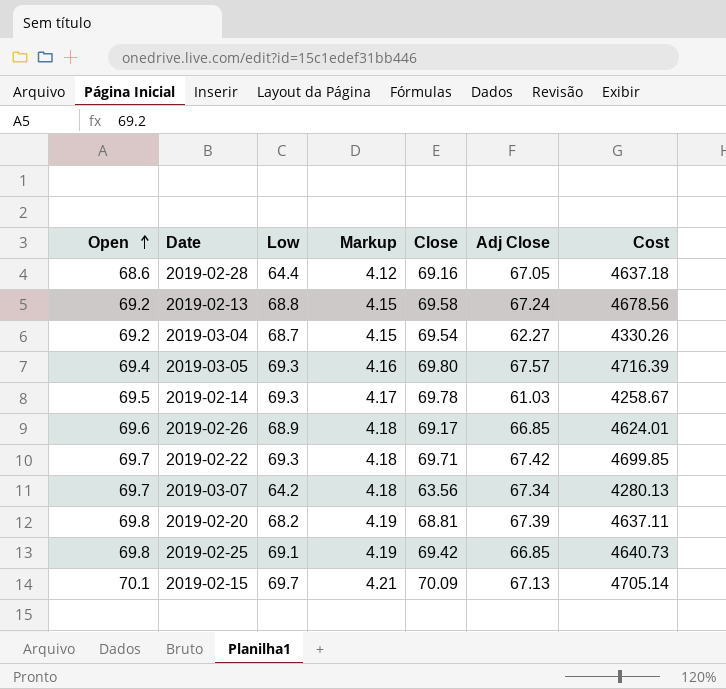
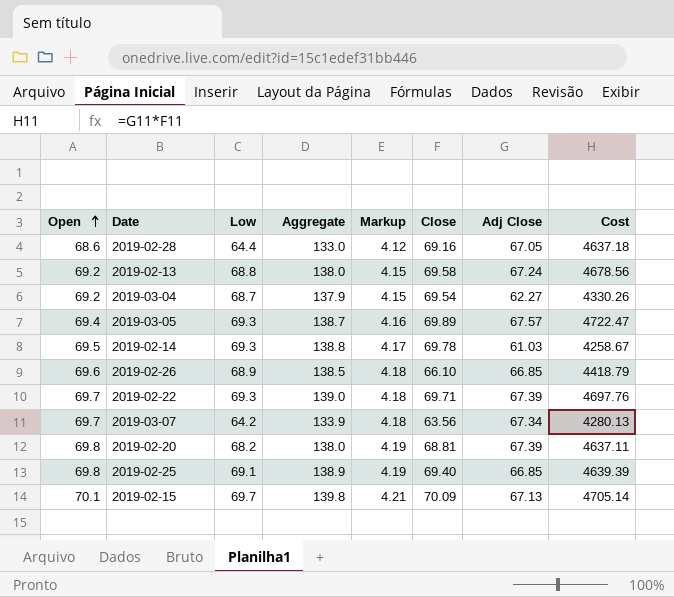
column Aggregate | formula: none -> [Open] + [Low]
2019-03-05 | Close: 69.80 -> 69.89
2019-03-05 | Cost: 4716.39 -> 4722.47
2019-02-26 | Close: 69.17 -> 66.10
2019-02-26 | Cost: 4624.01 -> 4418.79
2019-02-22 | Adj Close: 67.42 -> 67.39
2019-02-22 | Cost: 4699.85 -> 4697.76
2019-02-25 | Close: 69.42 -> 69.40
2019-02-25 | Cost: 4640.73 -> 4639.39

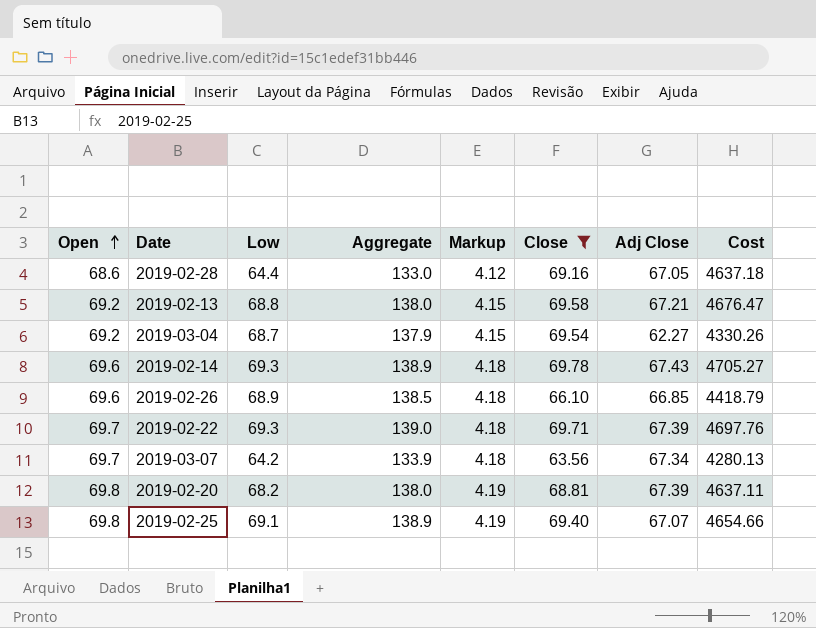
filter: none -> Close <= 69.78
2019-02-13 | Adj Close: 67.24 -> 67.21
2019-02-13 | Cost: 4678.56 -> 4676.47
2019-02-14 | Open: 69.5 -> 69.6
2019-02-14 | Aggregate: 138.8 -> 138.9
2019-02-14 | Markup: 4.17 -> 4.18
2019-02-14 | Adj Close: 61.03 -> 67.43
2019-02-14 | Cost: 4258.67 -> 4705.27
2019-02-25 | Adj Close: 66.85 -> 67.07
2019-02-25 | Cost: 4639.39 -> 4654.66

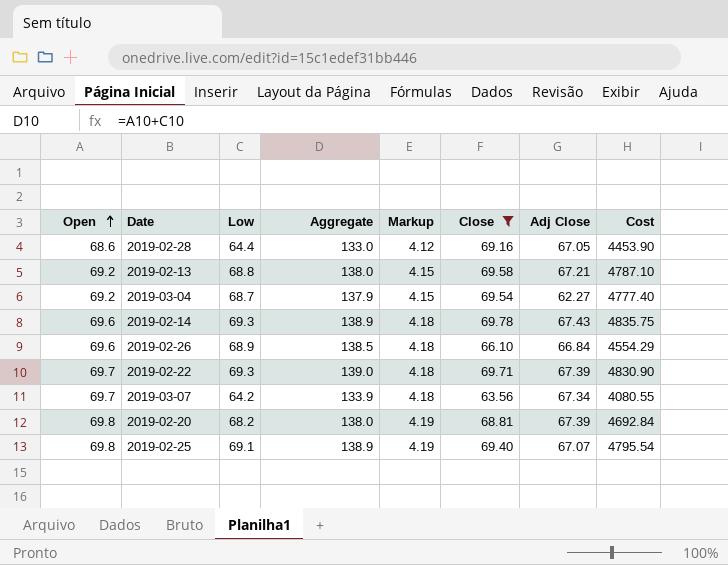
column Cost | formula: [Close] * [Adj Close] -> [Low] * [Close]
2019-02-26 | Adj Close: 66.85 -> 66.84

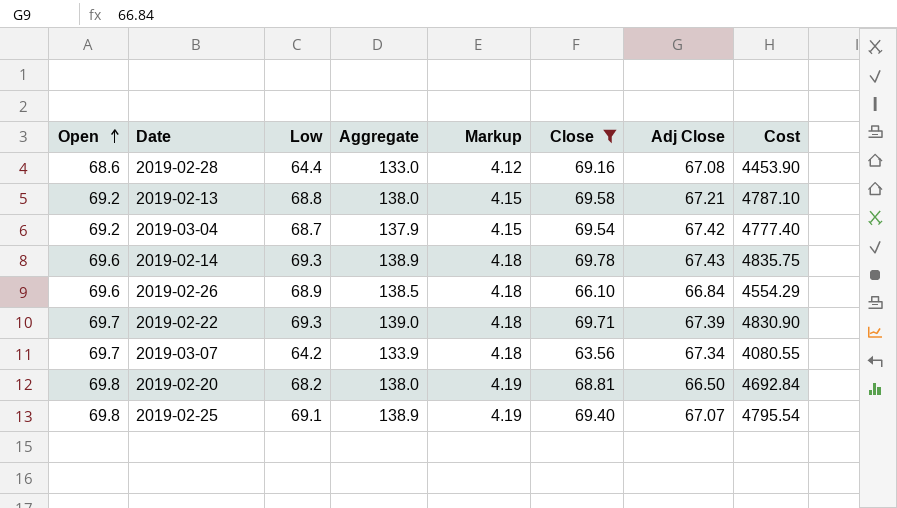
2019-02-28 | Adj Close: 67.05 -> 67.08
2019-03-04 | Adj Close: 62.27 -> 67.42
2019-02-20 | Adj Close: 67.39 -> 66.50

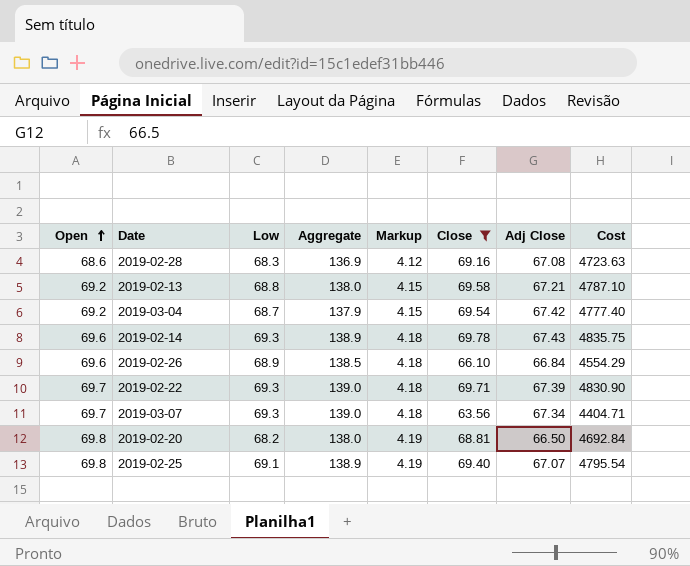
2019-02-28 | Low: 64.4 -> 68.3
2019-02-28 | Aggregate: 133.0 -> 136.9
2019-02-28 | Cost: 4453.90 -> 4723.63
2019-03-07 | Low: 64.2 -> 69.3
2019-03-07 | Aggregate: 133.9 -> 139.0
2019-03-07 | Cost: 4080.55 -> 4404.71

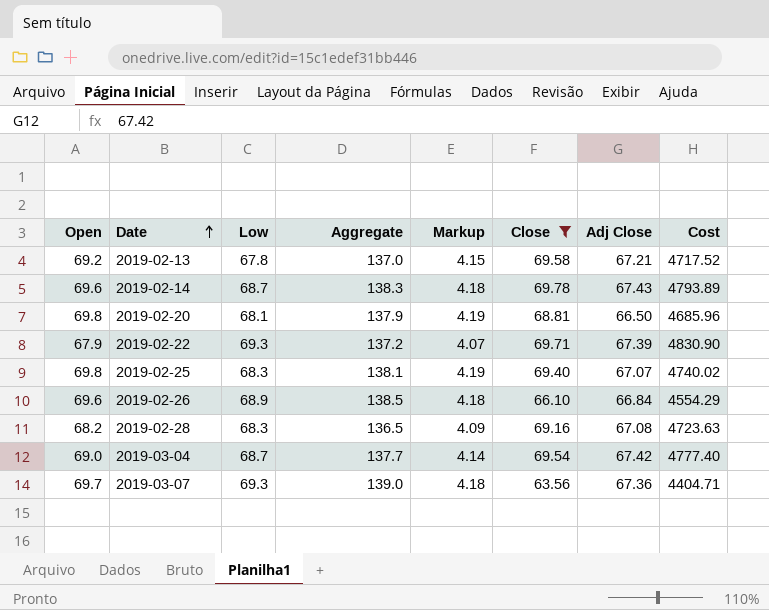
row order: Open ascending -> Date ascending
2019-02-13 | Low: 68.8 -> 67.8
2019-02-13 | Aggregate: 138.0 -> 137.0
2019-02-13 | Cost: 4787.10 -> 4717.52
2019-02-14 | Low: 69.3 -> 68.7
2019-02-14 | Aggregate: 138.9 -> 138.3
2019-02-14 | Cost: 4835.75 -> 4793.89
2019-02-20 | Low: 68.2 -> 68.1
2019-02-20 | Aggregate: 138.0 -> 137.9
2019-02-20 | Cost: 4692.84 -> 4685.96
2019-02-22 | Open: 69.7 -> 67.9
2019-02-22 | Aggregate: 139.0 -> 137.2
2019-02-22 | Markup: 4.18 -> 4.07
2019-02-25 | Low: 69.1 -> 68.3
2019-02-25 | Aggregate: 138.9 -> 138.1
2019-02-25 | Cost: 4795.54 -> 4740.02
2019-02-28 | Open: 68.6 -> 68.2
2019-02-28 | Aggregate: 136.9 -> 136.5
2019-02-28 | Markup: 4.12 -> 4.09
2019-03-04 | Open: 69.2 -> 69.0
2019-03-04 | Aggregate: 137.9 -> 137.7
2019-03-04 | Markup: 4.15 -> 4.14
2019-03-07 | Adj Close: 67.34 -> 67.36

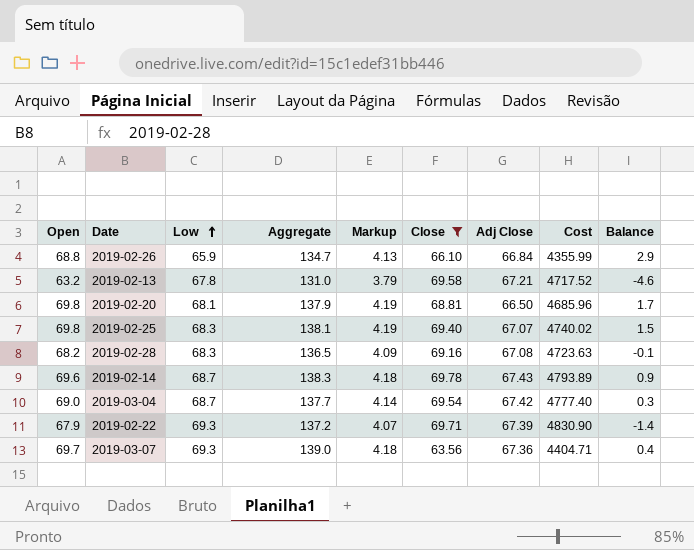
row order: Date ascending -> Low ascending
column Balance | formula: none -> [Open] - [Low]
2019-02-26 | Open: 69.6 -> 68.8
2019-02-26 | Low: 68.9 -> 65.9
2019-02-26 | Aggregate: 138.5 -> 134.7
2019-02-26 | Markup: 4.18 -> 4.13
2019-02-26 | Cost: 4554.29 -> 4355.99
2019-02-13 | Open: 69.2 -> 63.2
2019-02-13 | Aggregate: 137.0 -> 131.0
2019-02-13 | Markup: 4.15 -> 3.79

